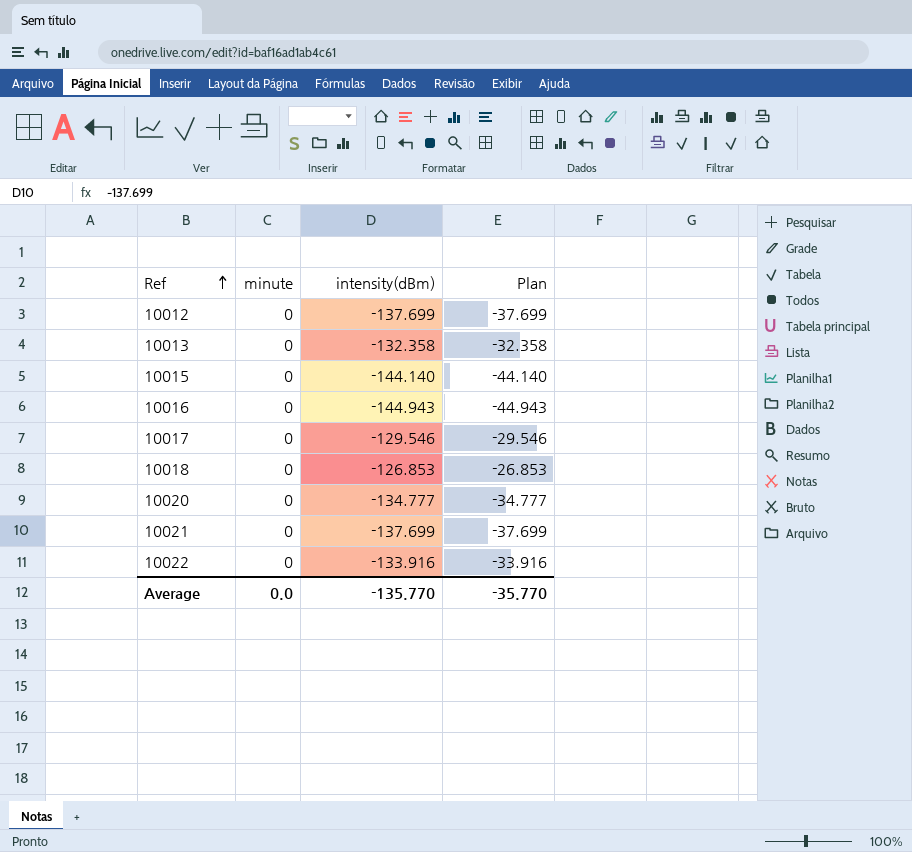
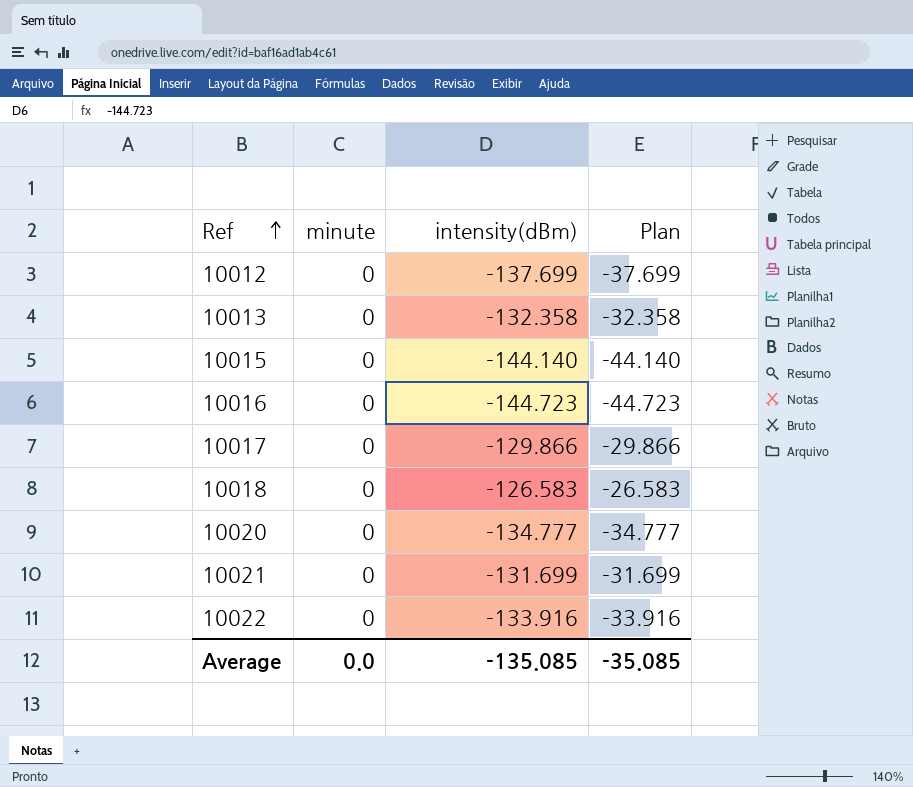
10016 | intensity(dBm): -144.943 -> -144.723
10016 | Plan: -44.943 -> -44.723
10017 | intensity(dBm): -129.546 -> -129.866
10017 | Plan: -29.546 -> -29.866
10018 | intensity(dBm): -126.853 -> -126.583
10018 | Plan: -26.853 -> -26.583
10021 | intensity(dBm): -137.699 -> -131.699
10021 | Plan: -37.699 -> -31.699
Average | intensity(dBm): -135.770 -> -135.085
Average | Plan: -35.770 -> -35.085

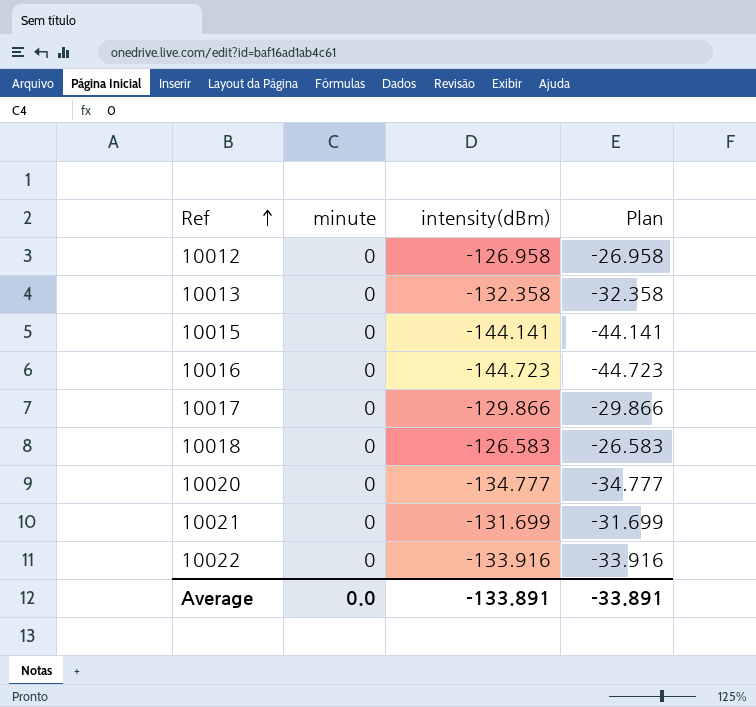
10012 | intensity(dBm): -137.699 -> -126.958
10012 | Plan: -37.699 -> -26.958
10015 | intensity(dBm): -144.140 -> -144.141
10015 | Plan: -44.140 -> -44.141
Average | intensity(dBm): -135.085 -> -133.891
Average | Plan: -35.085 -> -33.891

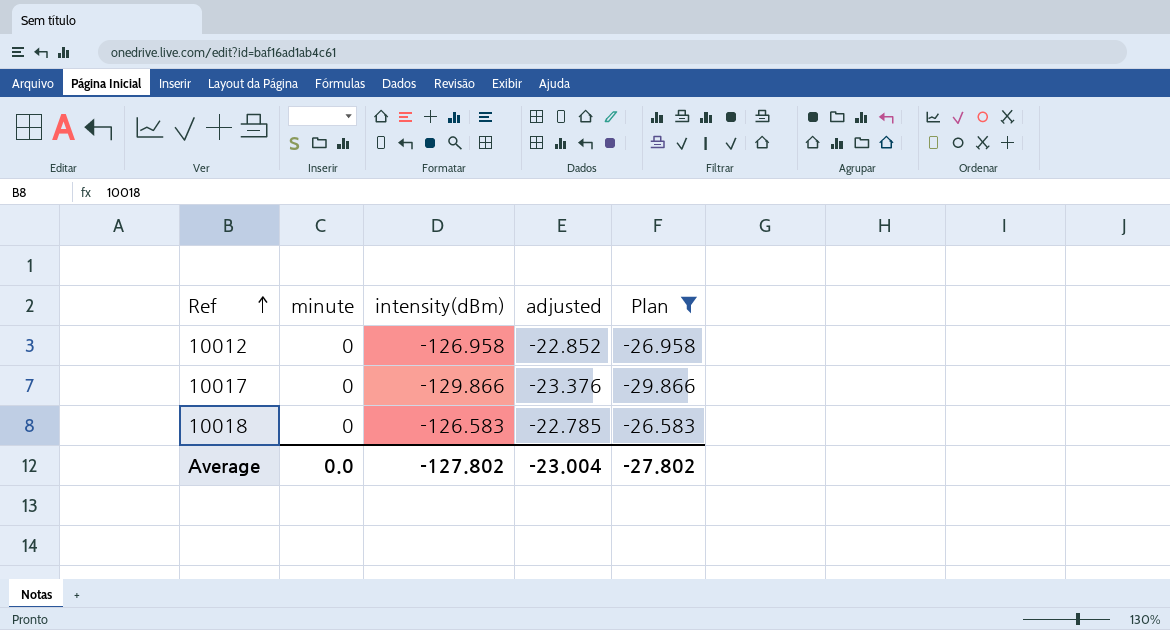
filter: none -> Plan >= -29.866
column adjusted | formula: none -> [intensity(dBm)] * 0.18
Average | intensity(dBm): -133.891 -> -127.802
Average | Plan: -33.891 -> -27.802

